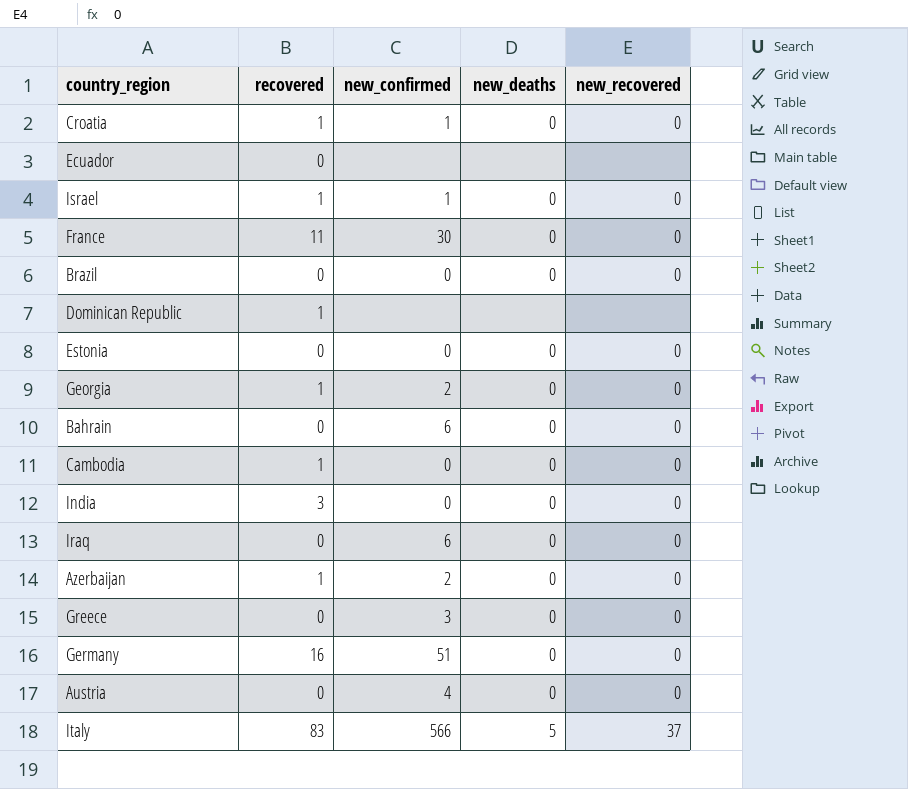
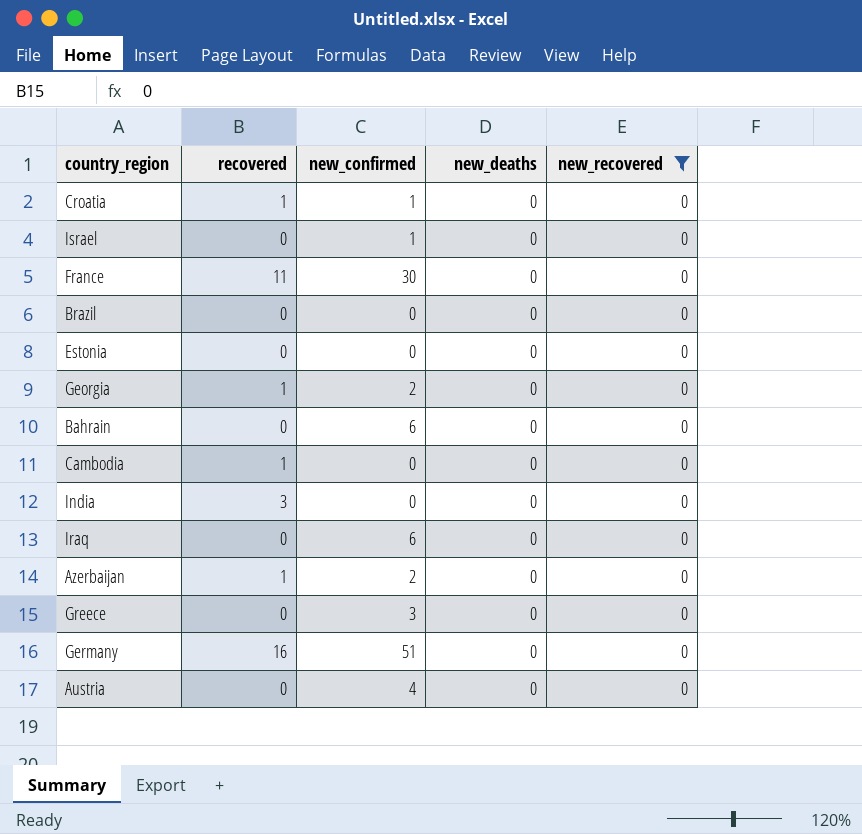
filter: none -> new_recovered = 0
Israel | recovered: 1 -> 0

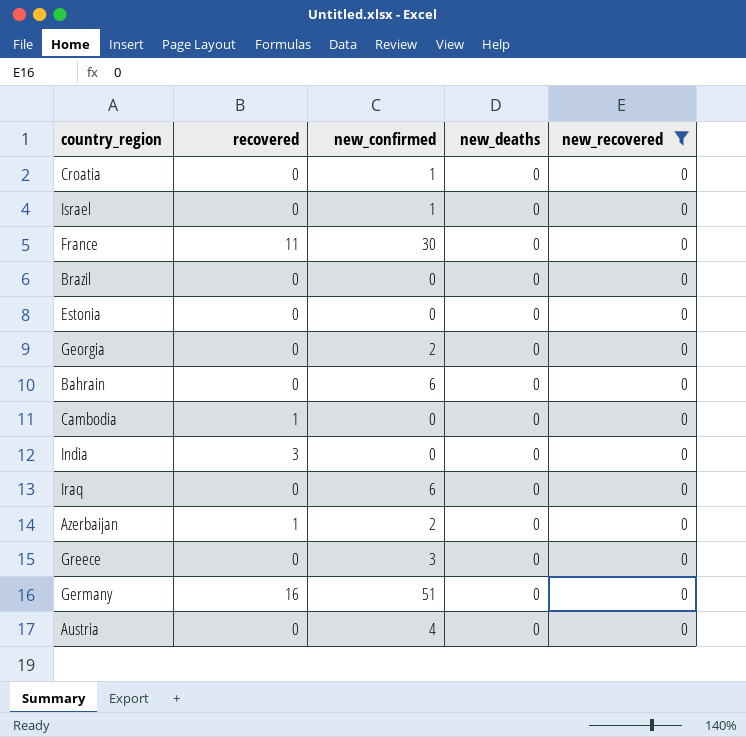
Croatia | recovered: 1 -> 0
Georgia | recovered: 1 -> 0

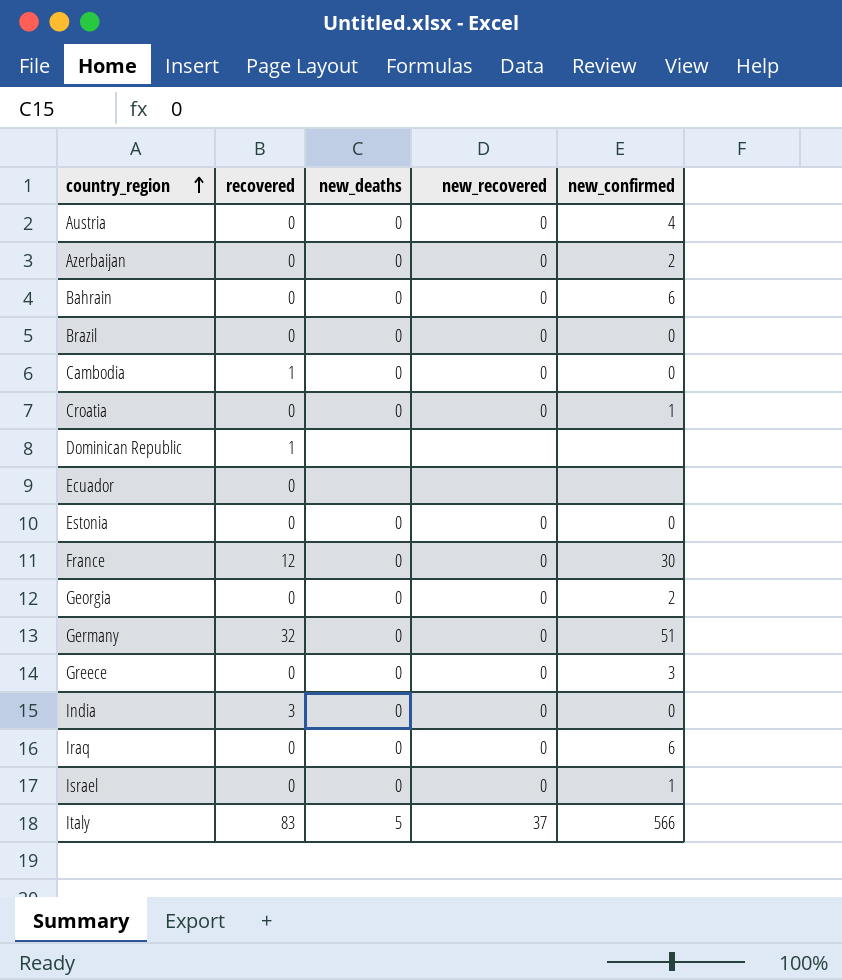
filter: new_recovered = 0 -> none
row order: none -> country_region ascending
column new_confirmed | position: 3 -> 5
Azerbaijan | recovered: 1 -> 0
France | recovered: 11 -> 12
Germany | recovered: 16 -> 32

